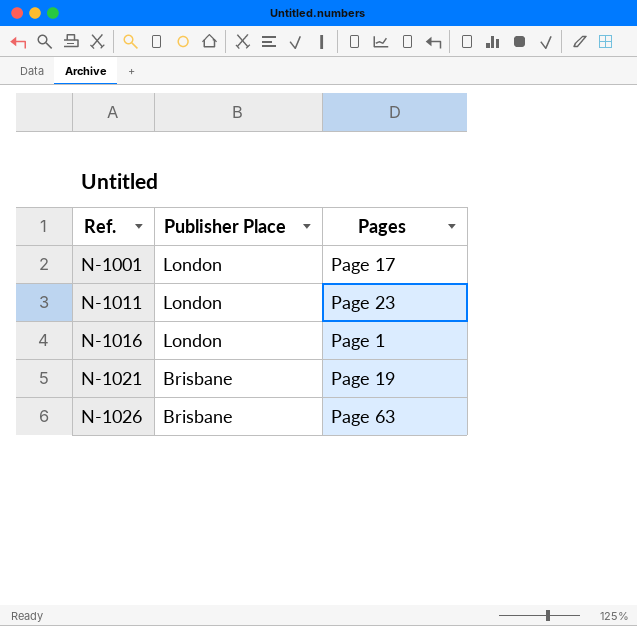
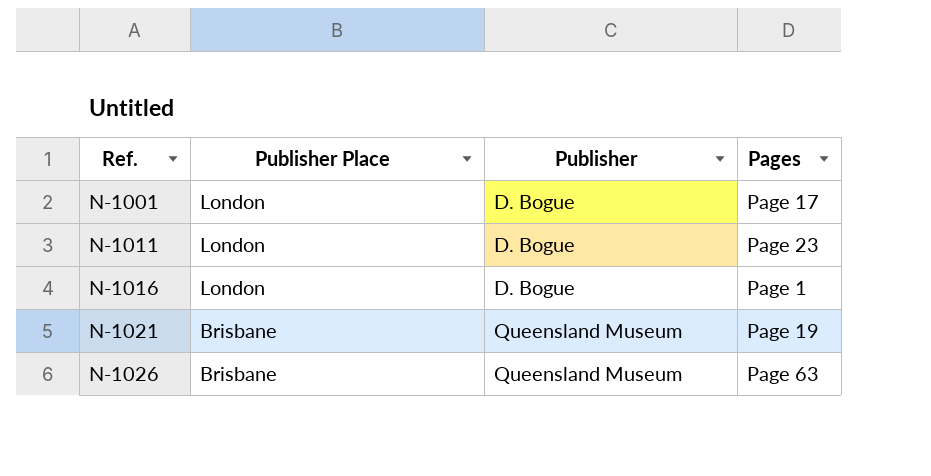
column Publisher | position: none -> 3

